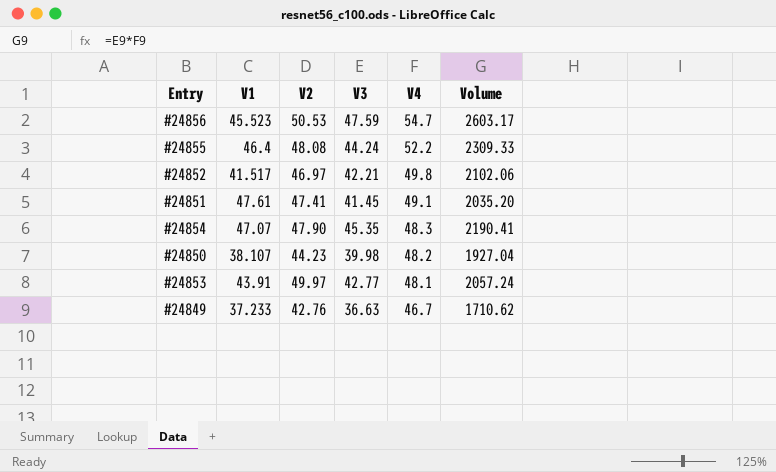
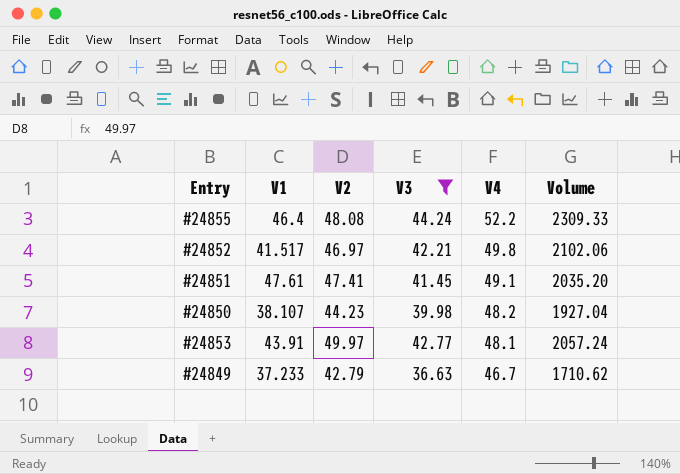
filter: none -> V3 <= 44.24
#24849 | V2: 42.76 -> 42.79

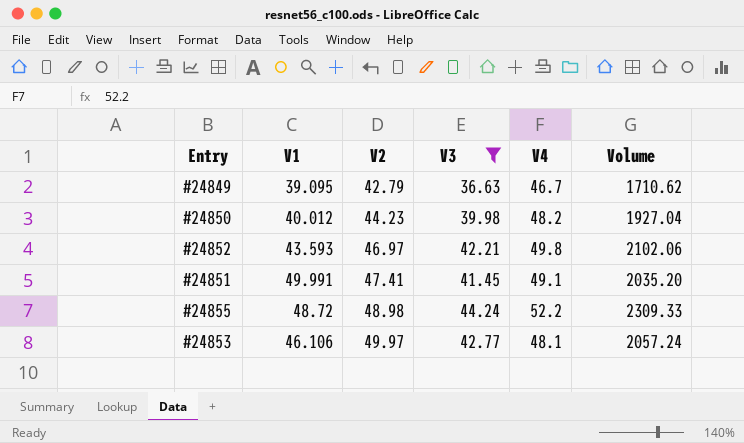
row order: V4 descending -> V2 ascending
#24849 | V1: 37.233 -> 39.095
#24850 | V1: 38.107 -> 40.012
#24852 | V1: 41.517 -> 43.593
#24851 | V1: 47.61 -> 49.991
#24855 | V1: 46.4 -> 48.72
#24855 | V2: 48.08 -> 48.98
#24853 | V1: 43.91 -> 46.106

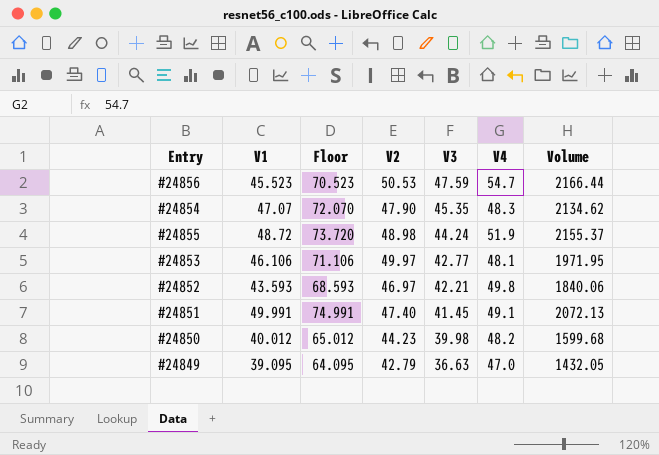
filter: V3 <= 44.24 -> none
row order: V2 ascending -> V3 descending
column Floor | formula: none -> [V1] + 25
column Volume | formula: [V3] * [V4] -> [V1] * [V3]
#24855 | V4: 52.2 -> 51.9
#24851 | V2: 47.41 -> 47.40
#24849 | V4: 46.7 -> 47.0

